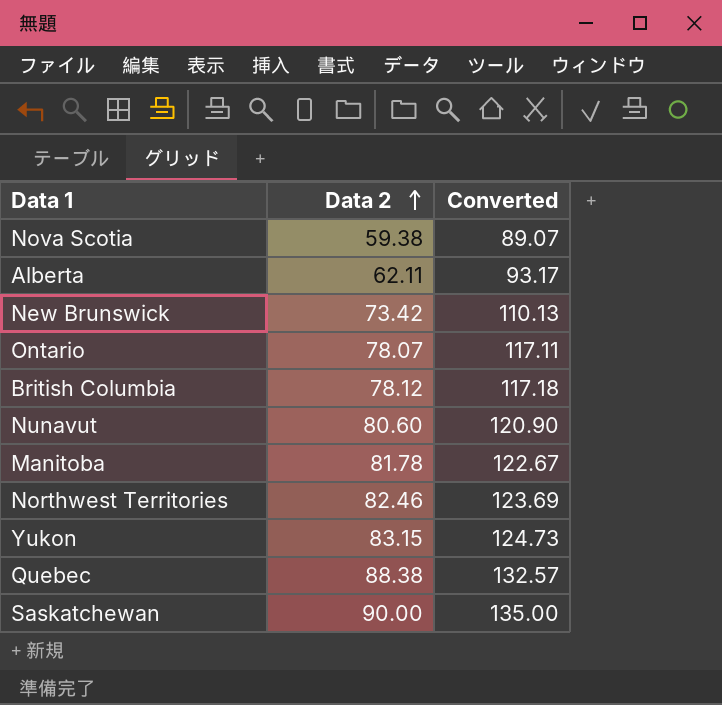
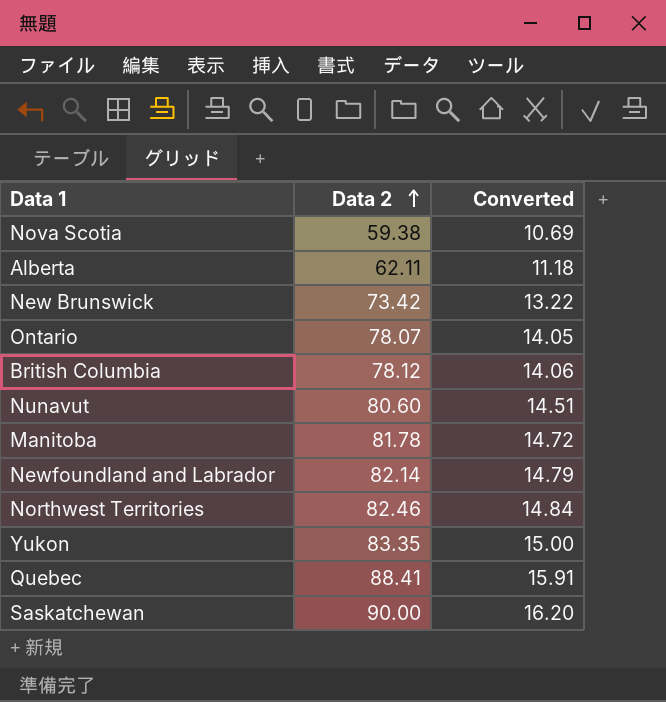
column Converted | formula: [Data 2] * 1.5 -> [Data 2] * 0.18
row Newfoundland and Labrador: none -> 82.14 | 14.79
Yukon | Data 2: 83.15 -> 83.35
Quebec | Data 2: 88.38 -> 88.41

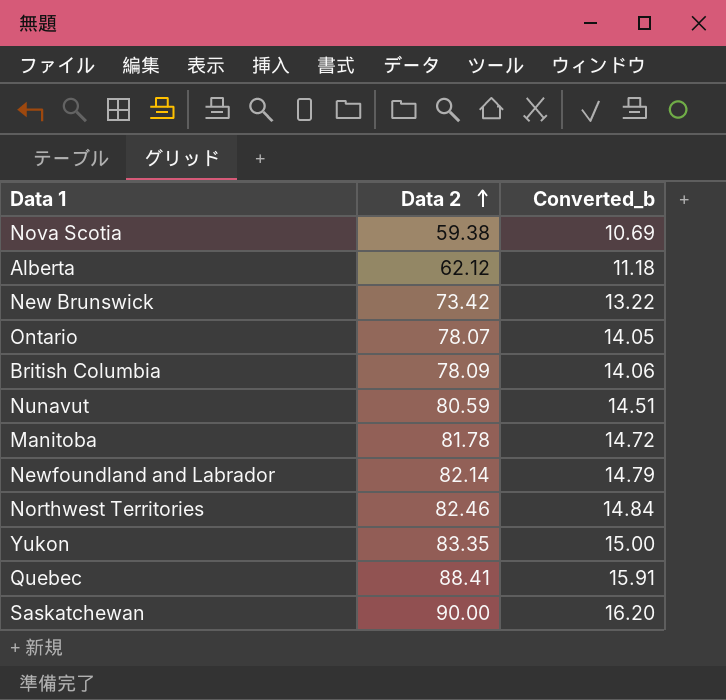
column name: Converted -> Converted_b
Alberta | Data 2: 62.11 -> 62.12
British Columbia | Data 2: 78.12 -> 78.09
Nunavut | Data 2: 80.60 -> 80.59

